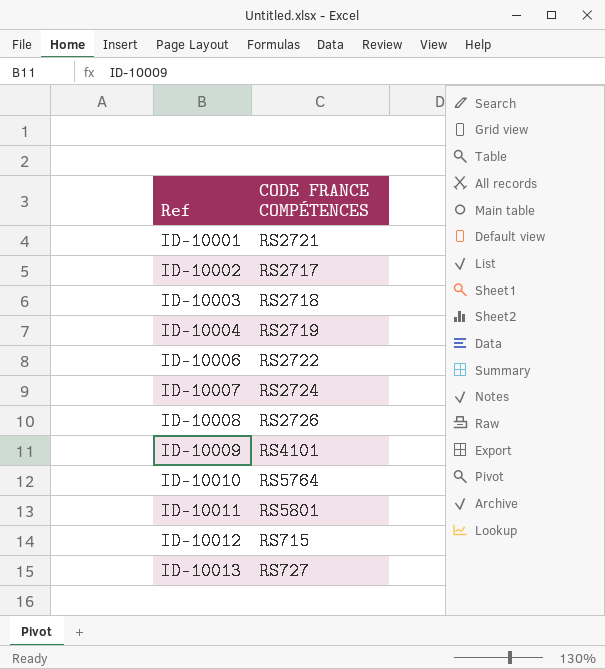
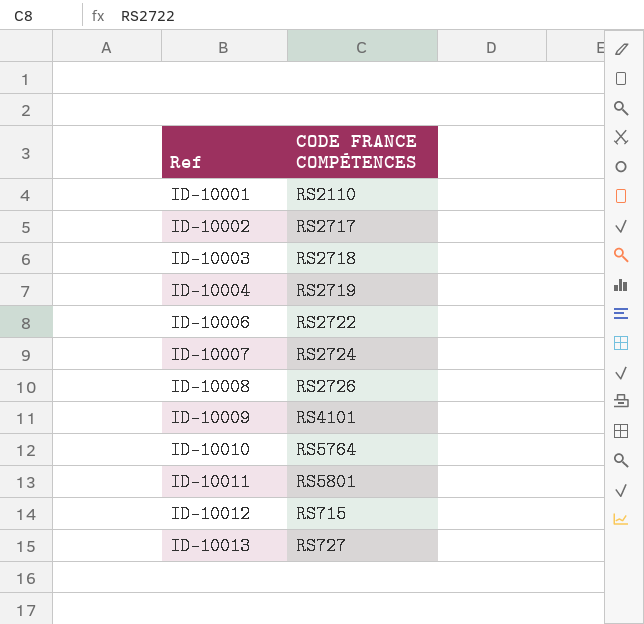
ID-10001 | CODE FRANCE COMPÉTENCES: RS2721 -> RS2110

